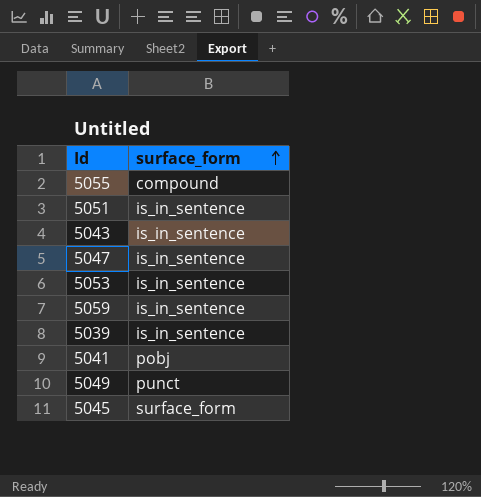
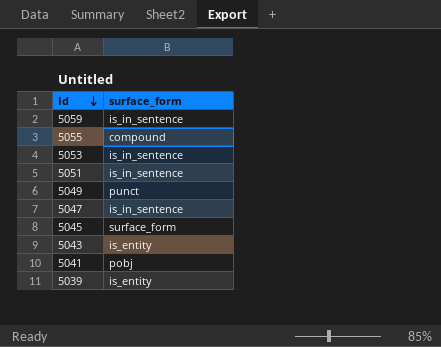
row order: surface_form ascending -> Id descending
5043 | surface_form: is_in_sentence -> is_entity
5039 | surface_form: is_in_sentence -> is_entity

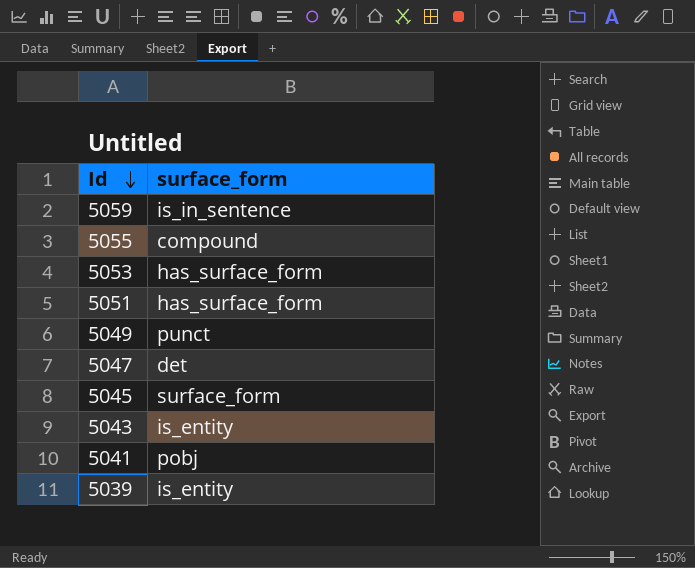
5053 | surface_form: is_in_sentence -> has_surface_form
5051 | surface_form: is_in_sentence -> has_surface_form
5047 | surface_form: is_in_sentence -> det

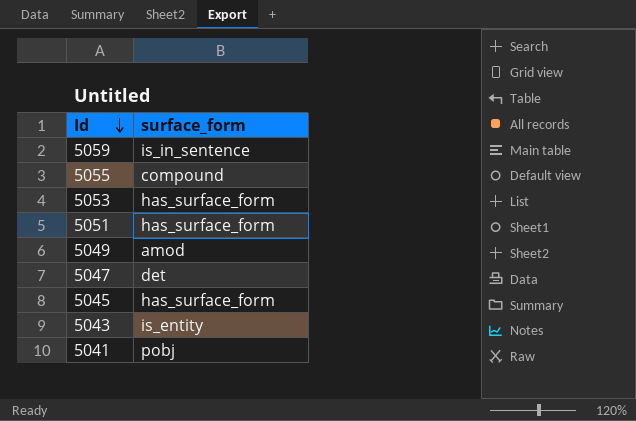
row 5039: is_entity -> none
5049 | surface_form: punct -> amod
5045 | surface_form: surface_form -> has_surface_form

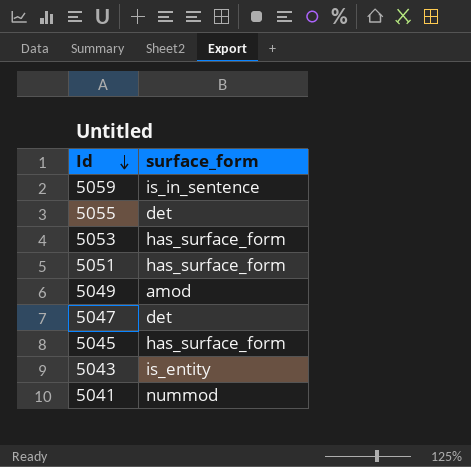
5055 | surface_form: compound -> det
5041 | surface_form: pobj -> nummod

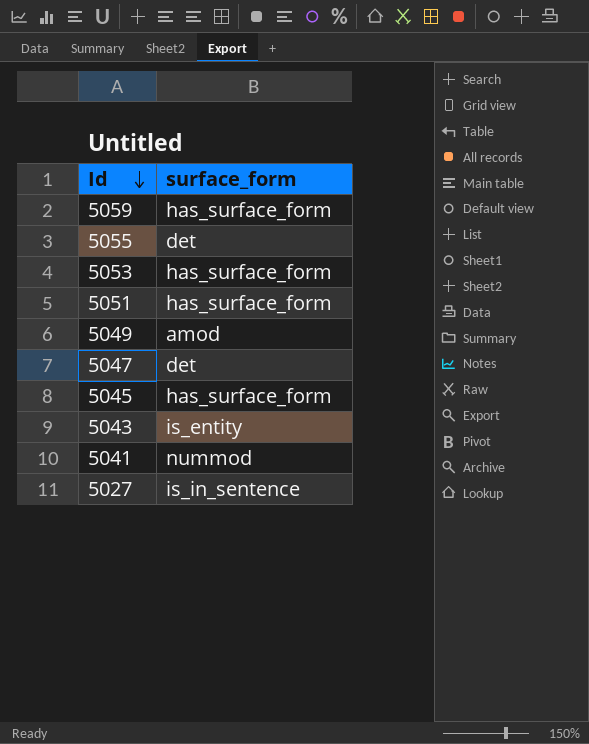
5059 | surface_form: is_in_sentence -> has_surface_form
row 5027: none -> is_in_sentence

